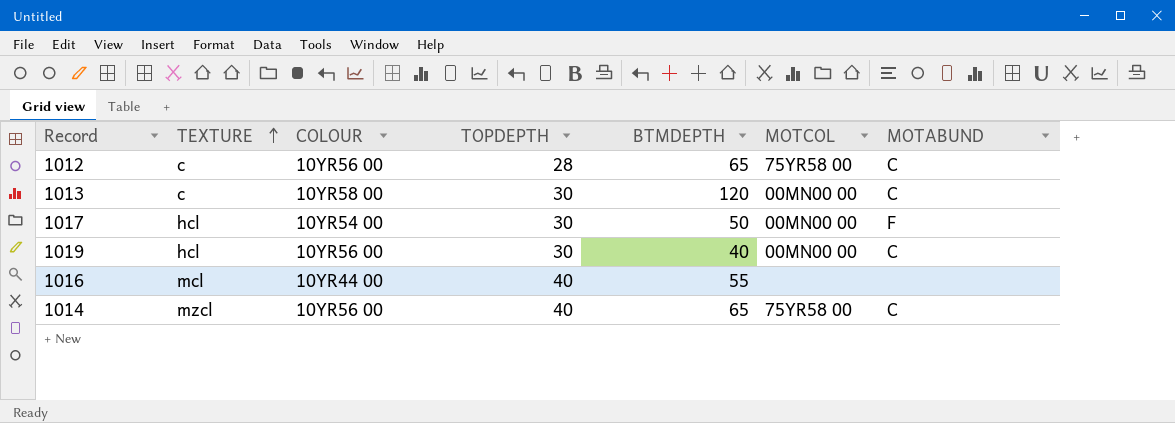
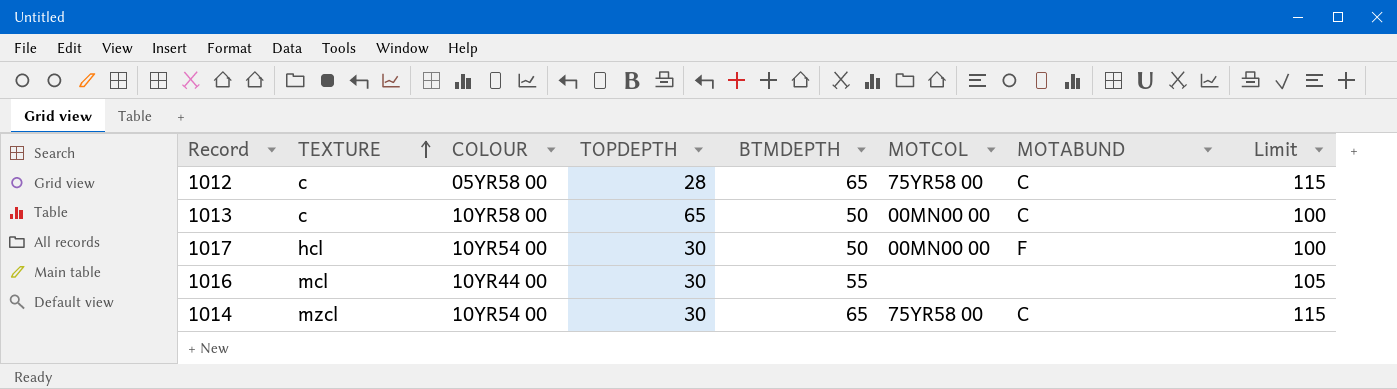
column Limit | formula: none -> [BTMDEPTH] + 50
row 1019: hcl | 10YR56 00 | 30 | 40 | 00MN00 00 | C -> none
1012 | COLOUR: 10YR56 00 -> 05YR58 00
1013 | TOPDEPTH: 30 -> 65
1013 | BTMDEPTH: 120 -> 50
1016 | TOPDEPTH: 40 -> 30
1014 | COLOUR: 10YR56 00 -> 10YR54 00
1014 | TOPDEPTH: 40 -> 30

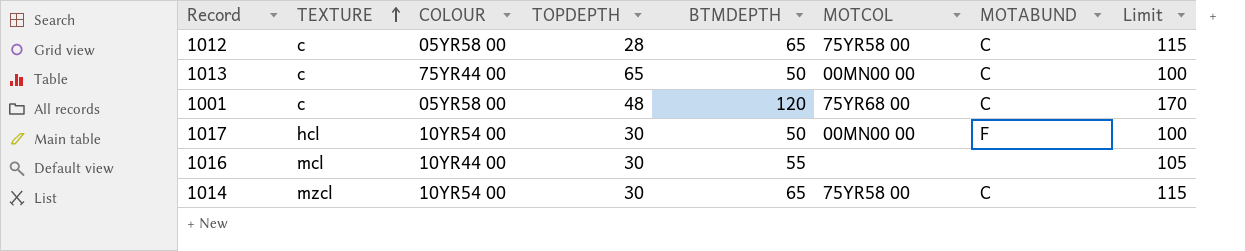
1013 | COLOUR: 10YR58 00 -> 75YR44 00
row 1001: none -> c | 05YR58 00 | 48 | 120 | 75YR68 00 | C | 170

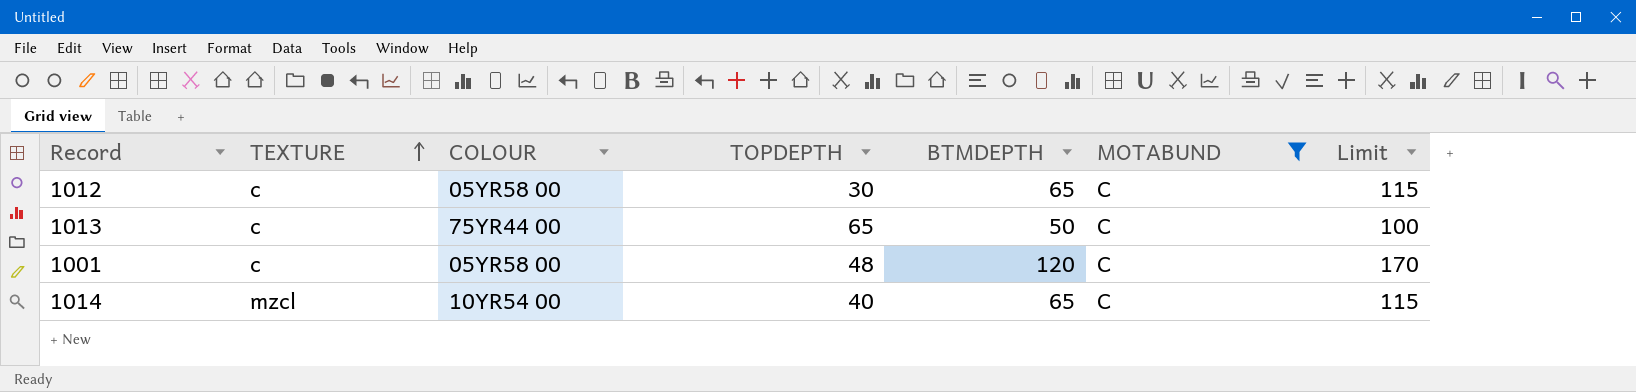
filter: none -> MOTABUND = C
column MOTCOL | position: 6 -> none
1012 | TOPDEPTH: 28 -> 30
1014 | TOPDEPTH: 30 -> 40

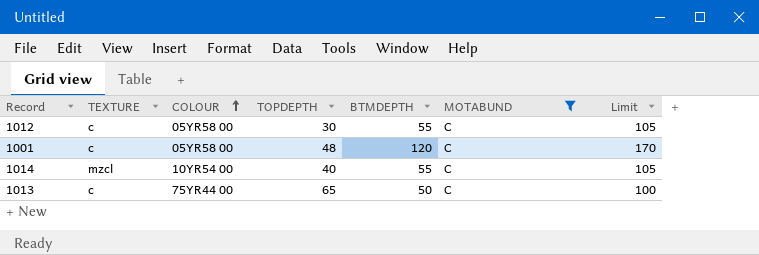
row order: TEXTURE ascending -> COLOUR ascending
1012 | BTMDEPTH: 65 -> 55
1012 | Limit: 115 -> 105
1014 | BTMDEPTH: 65 -> 55
1014 | Limit: 115 -> 105

